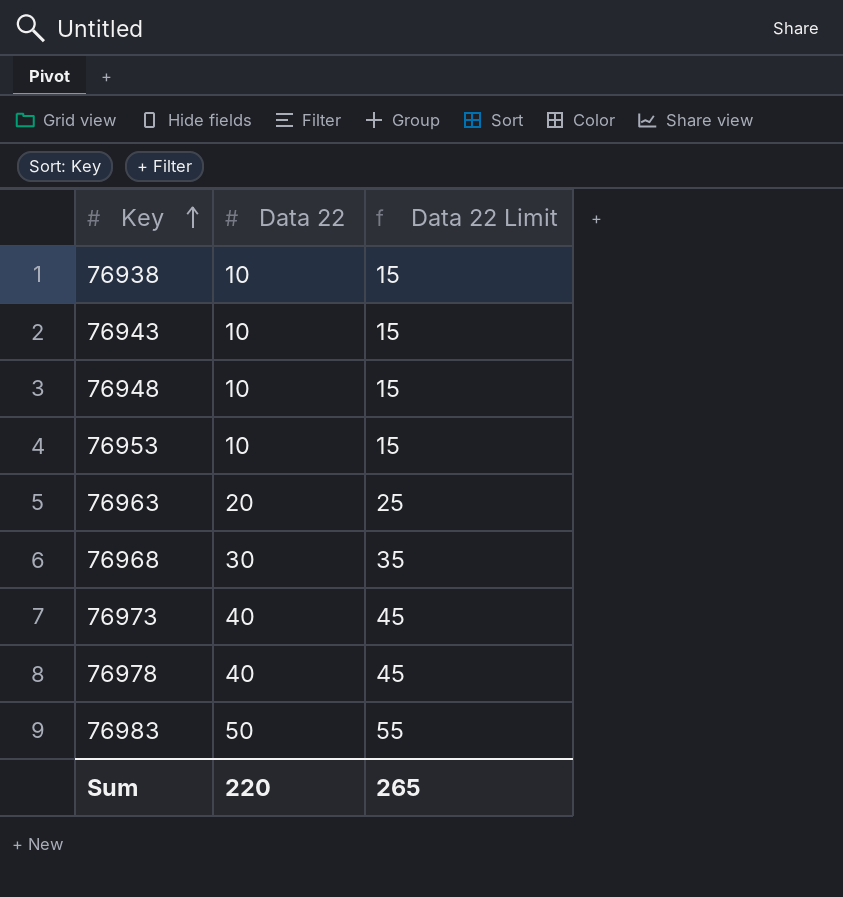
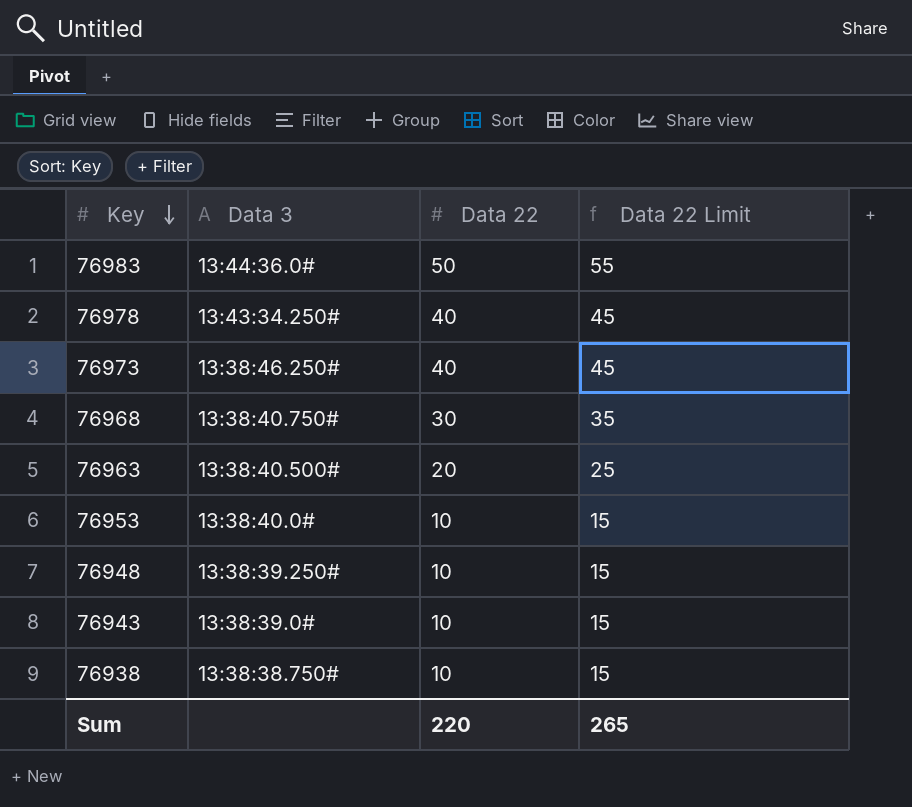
row order: Key ascending -> Key descending
column Data 3 | position: none -> 2

